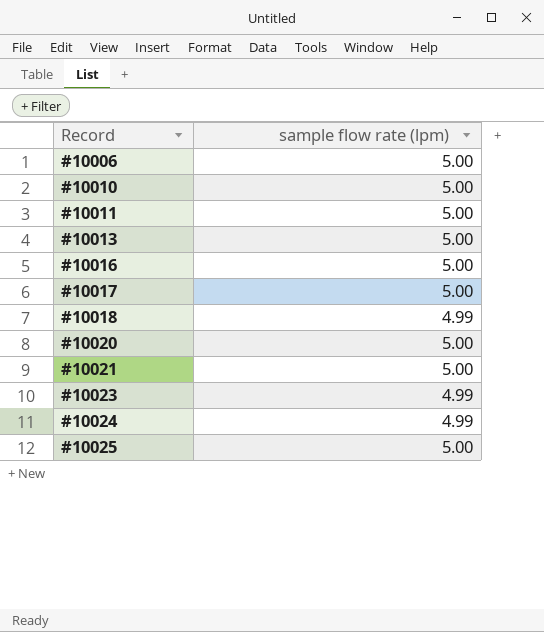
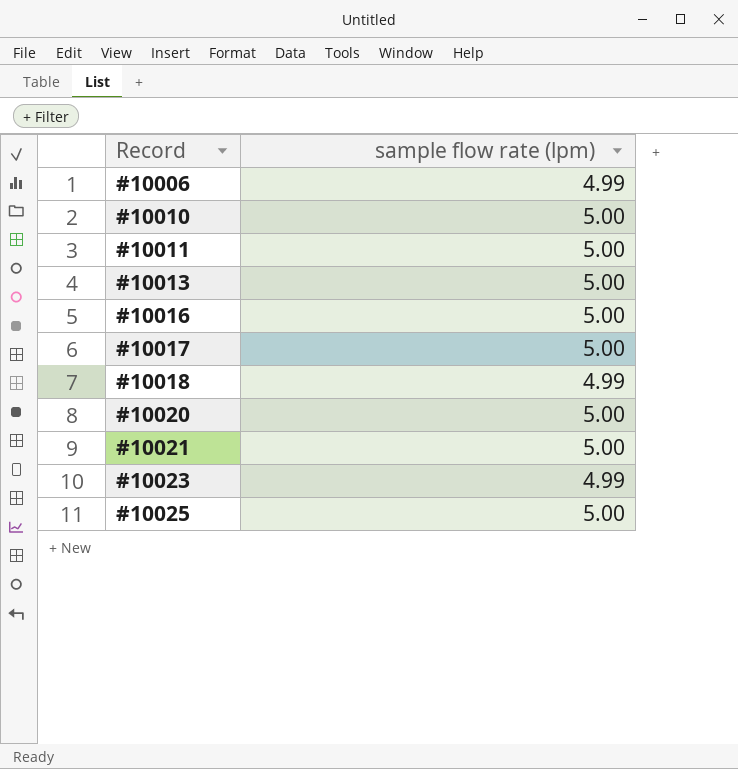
row #10024: 4.99 -> none
#10006 | sample flow rate (lpm): 5.00 -> 4.99

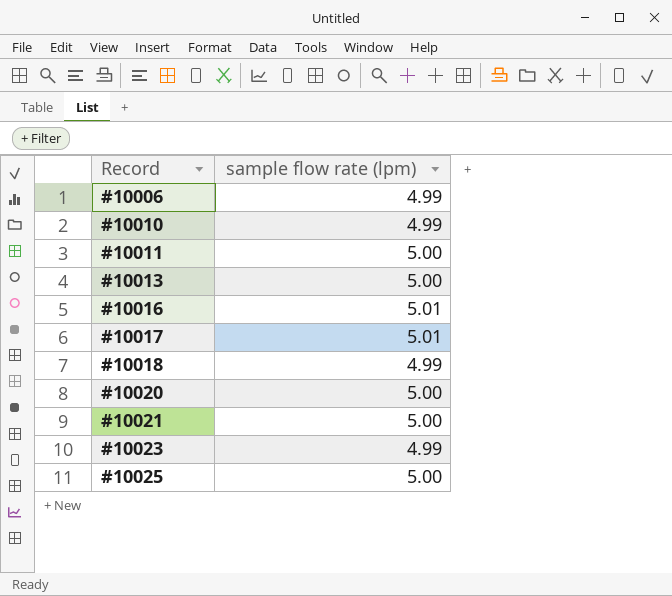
#10010 | sample flow rate (lpm): 5.00 -> 4.99
#10016 | sample flow rate (lpm): 5.00 -> 5.01
#10017 | sample flow rate (lpm): 5.00 -> 5.01

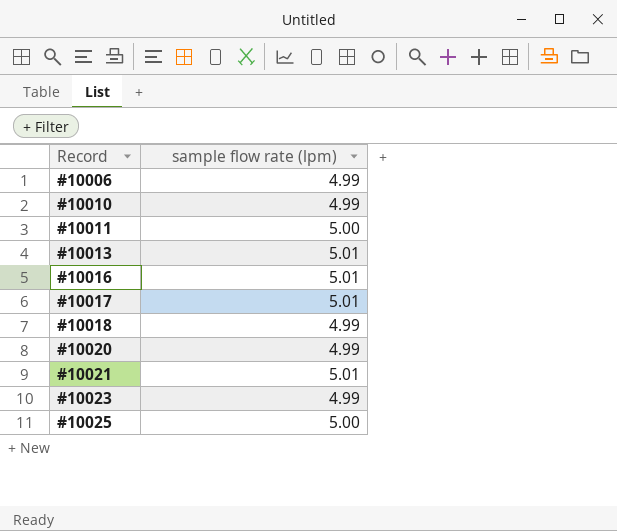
#10013 | sample flow rate (lpm): 5.00 -> 5.01
#10020 | sample flow rate (lpm): 5.00 -> 4.99
#10021 | sample flow rate (lpm): 5.00 -> 5.01

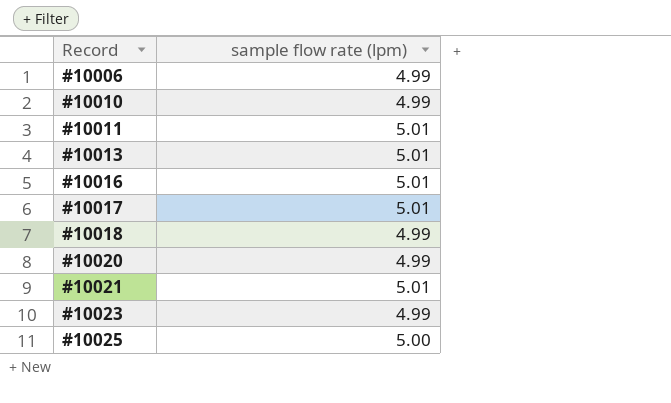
#10011 | sample flow rate (lpm): 5.00 -> 5.01

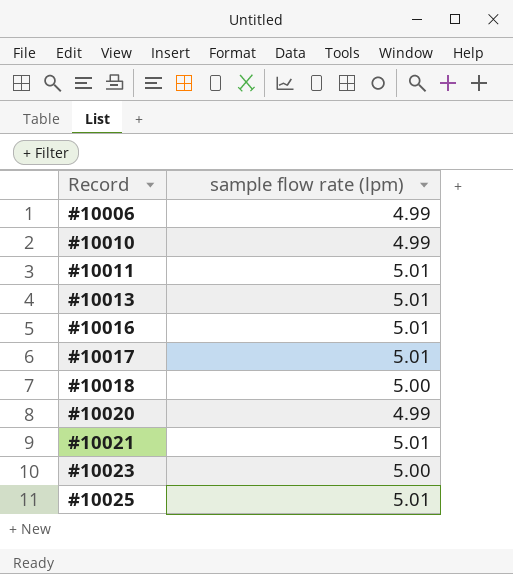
#10018 | sample flow rate (lpm): 4.99 -> 5.00
#10023 | sample flow rate (lpm): 4.99 -> 5.00
#10025 | sample flow rate (lpm): 5.00 -> 5.01

